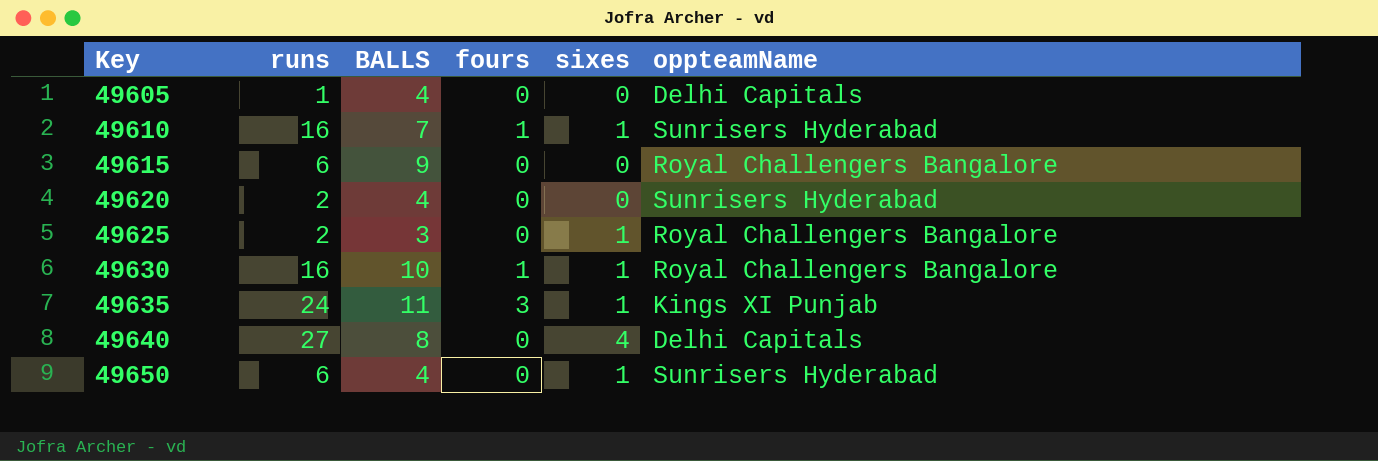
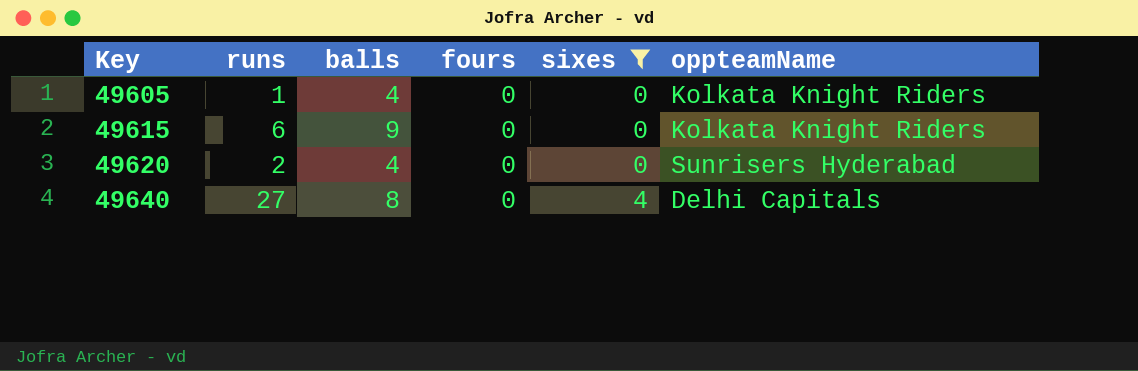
filter: none -> sixes != 1
column name: BALLS -> balls
49605 | oppteamName: Delhi Capitals -> Kolkata Knight Riders
49615 | oppteamName: Royal Challengers Bangalore -> Kolkata Knight Riders

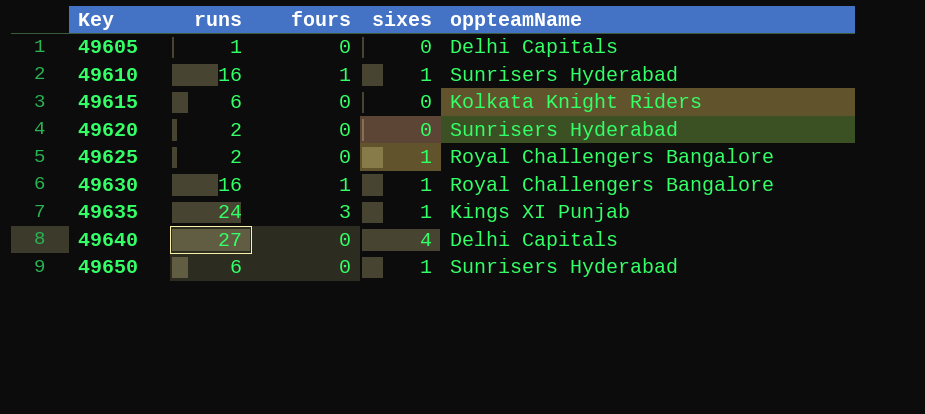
filter: sixes != 1 -> none
column balls | position: 3 -> none
49605 | oppteamName: Kolkata Knight Riders -> Delhi Capitals

